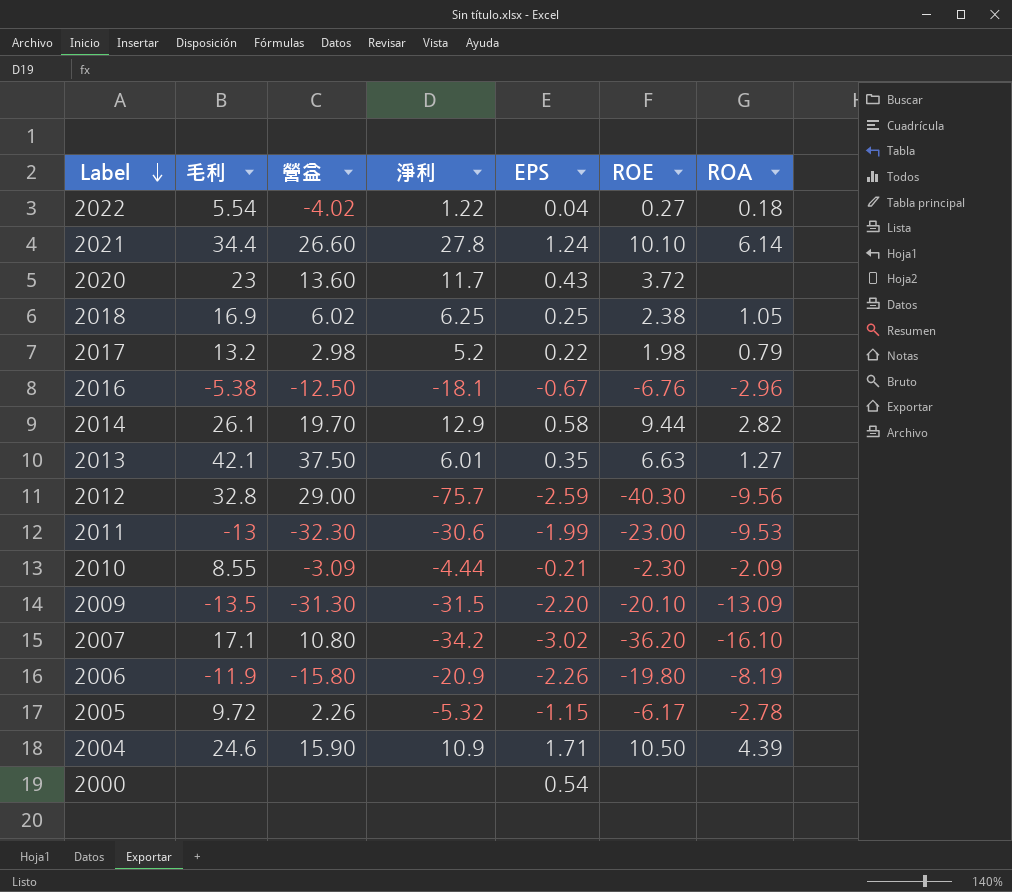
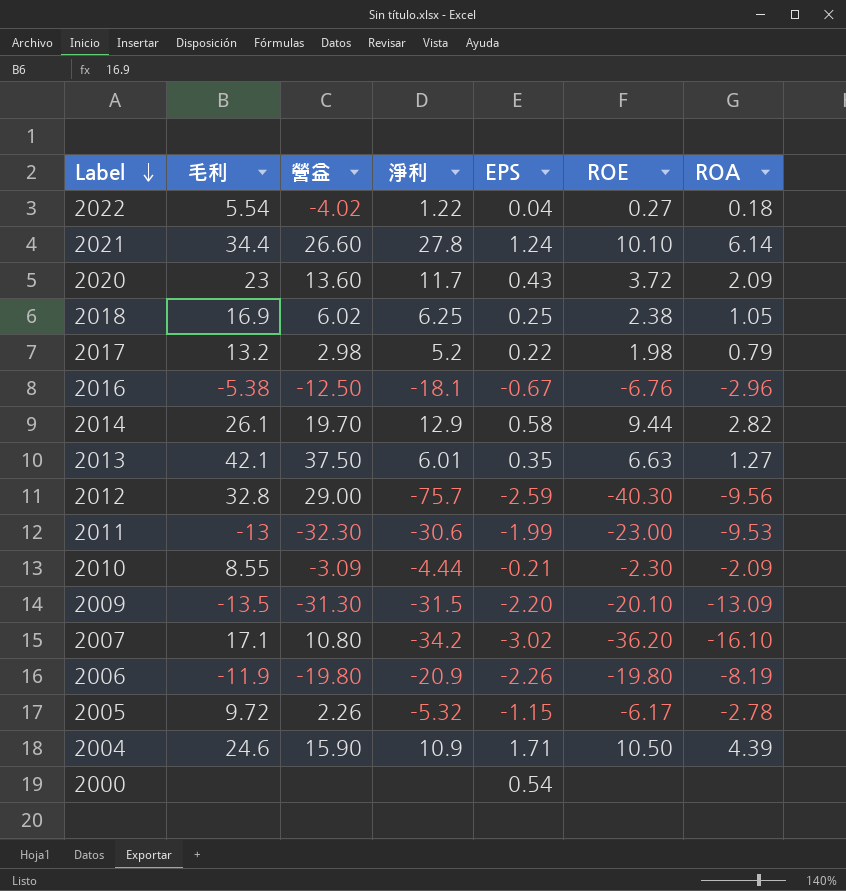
2020 | ROA: none -> 2.09
2006 | 營益: -15.80 -> -19.80

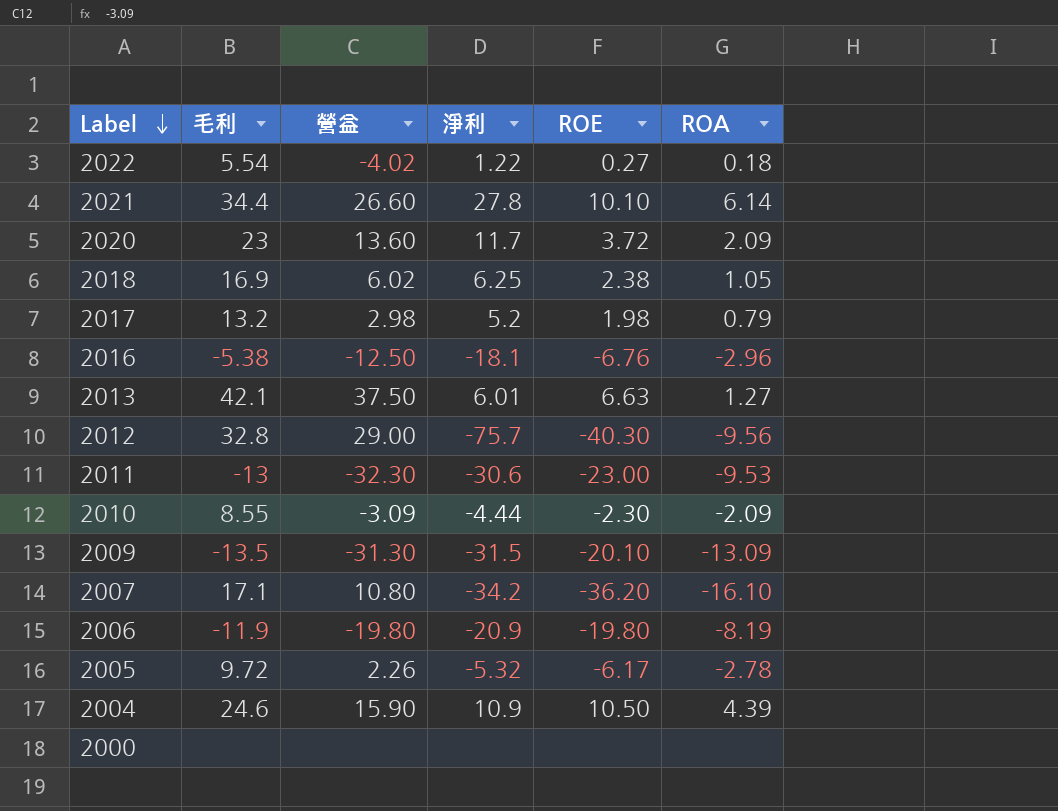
column EPS | position: 5 -> none
row 2014: 26.1 | 19.70 | 12.9 | 0.58 | 9.44 | 2.82 -> none

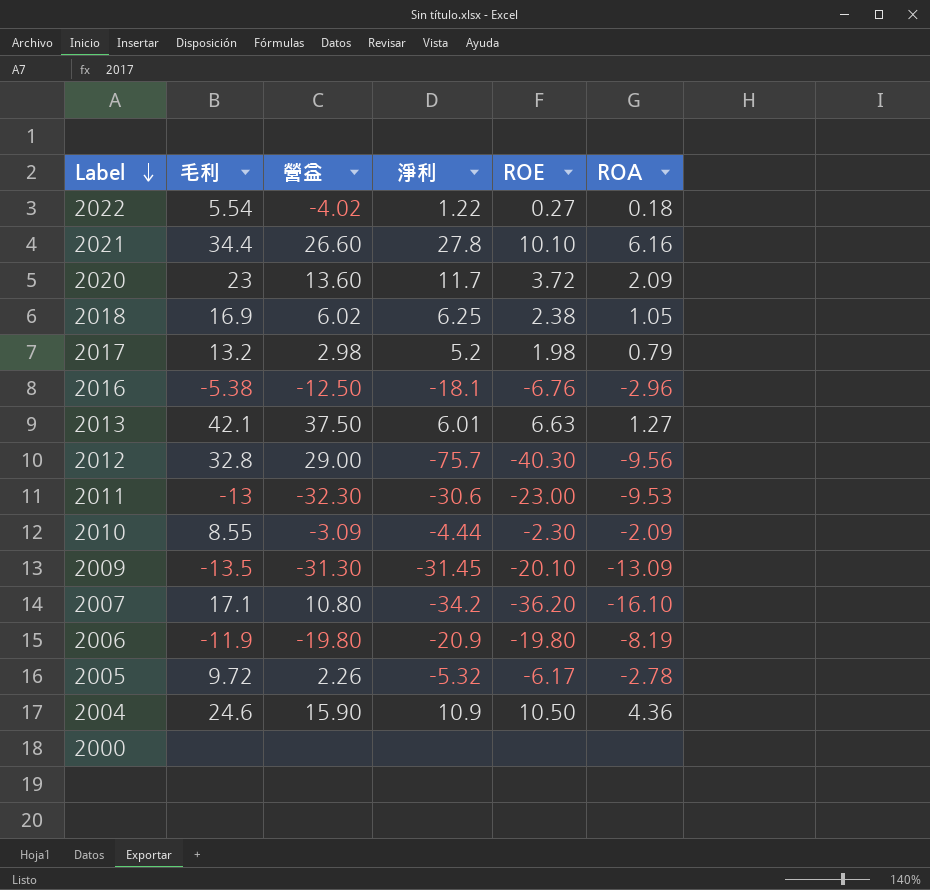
2021 | ROA: 6.14 -> 6.16
2009 | 淨利: -31.5 -> -31.45
2004 | ROA: 4.39 -> 4.36

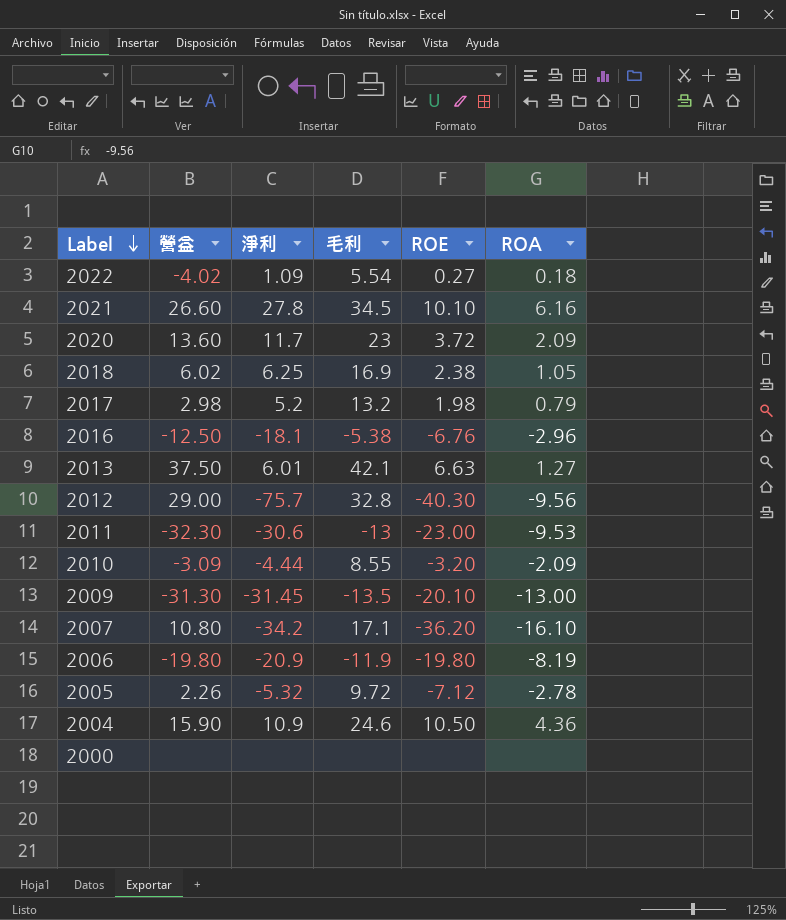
column 毛利 | position: 2 -> 4
2022 | 淨利: 1.22 -> 1.09
2021 | 毛利: 34.4 -> 34.5
2010 | ROE: -2.30 -> -3.20
2009 | ROA: -13.09 -> -13.00
2005 | ROE: -6.17 -> -7.12

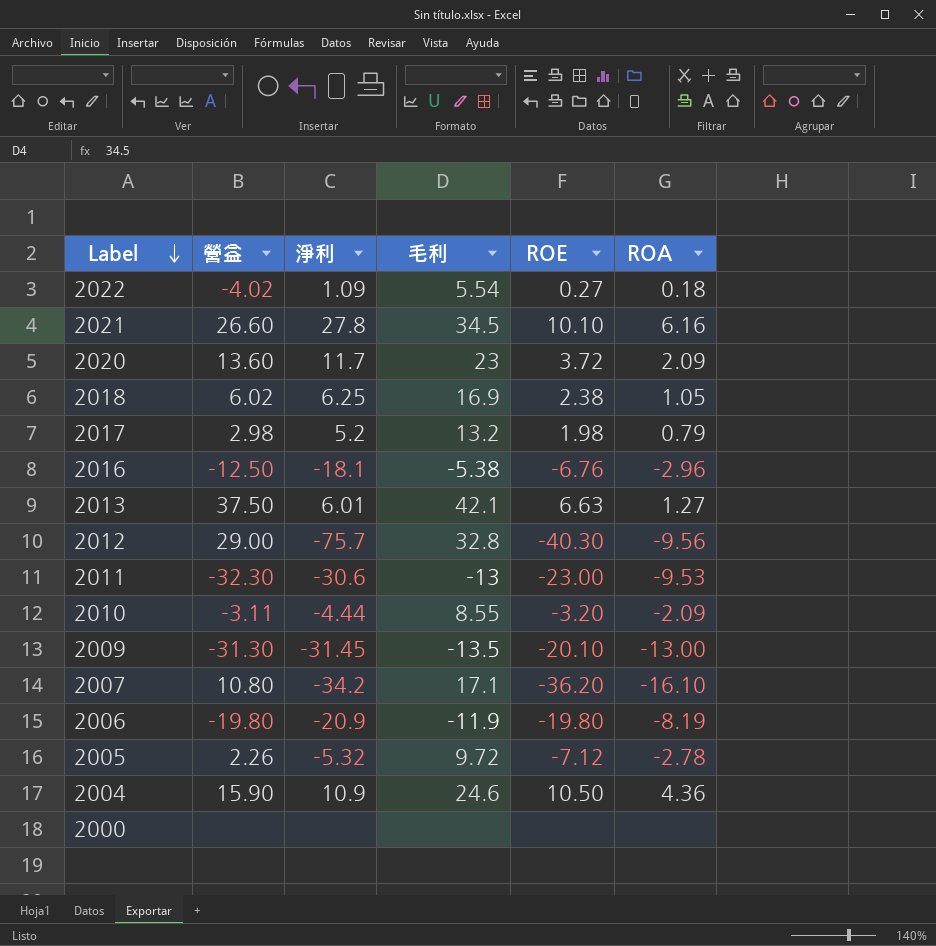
2010 | 營益: -3.09 -> -3.11

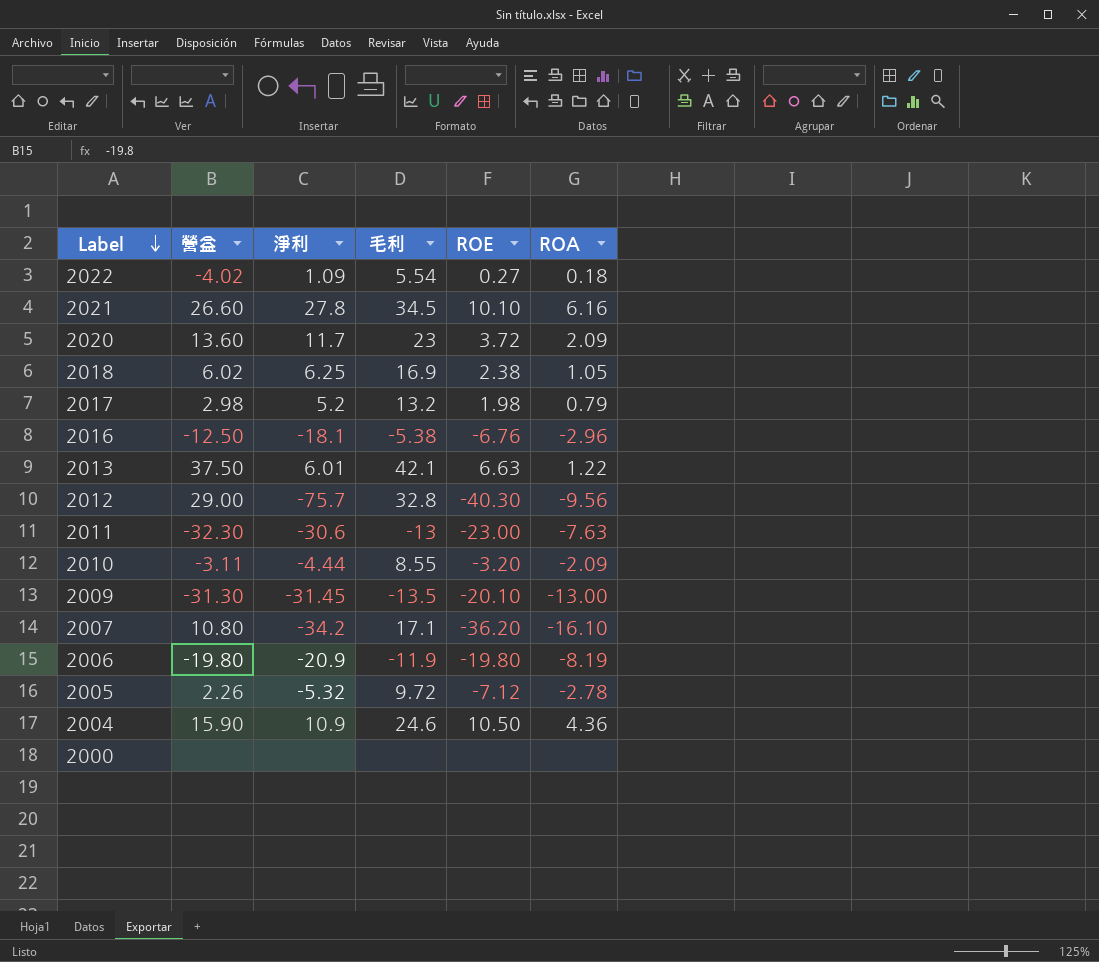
2013 | ROA: 1.27 -> 1.22
2011 | ROA: -9.53 -> -7.63

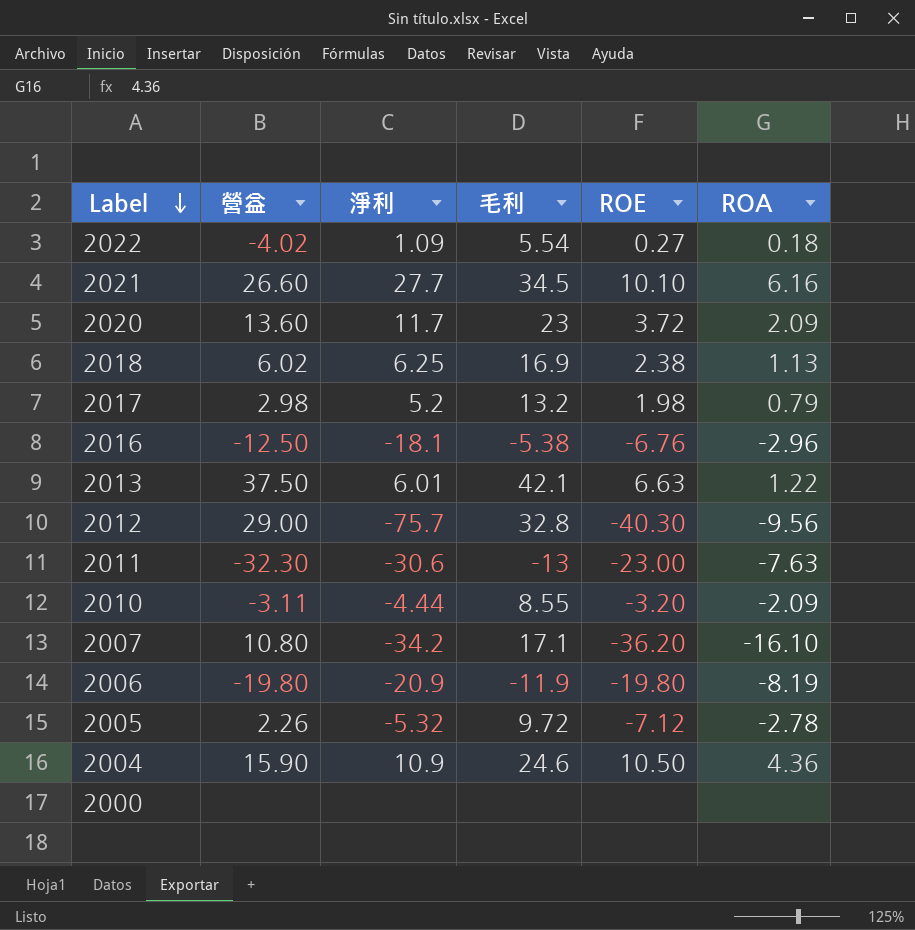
row 2009: -31.30 | -31.45 | -13.5 | -20.10 | -13.00 -> none
2021 | 淨利: 27.8 -> 27.7
2018 | ROA: 1.05 -> 1.13

